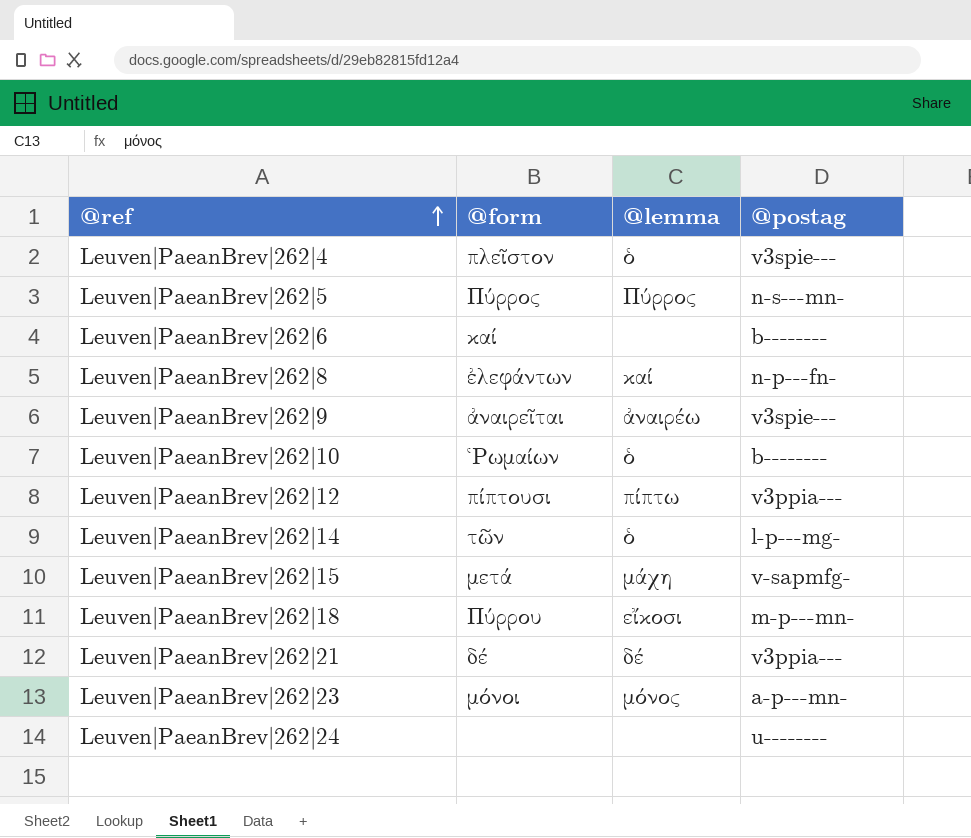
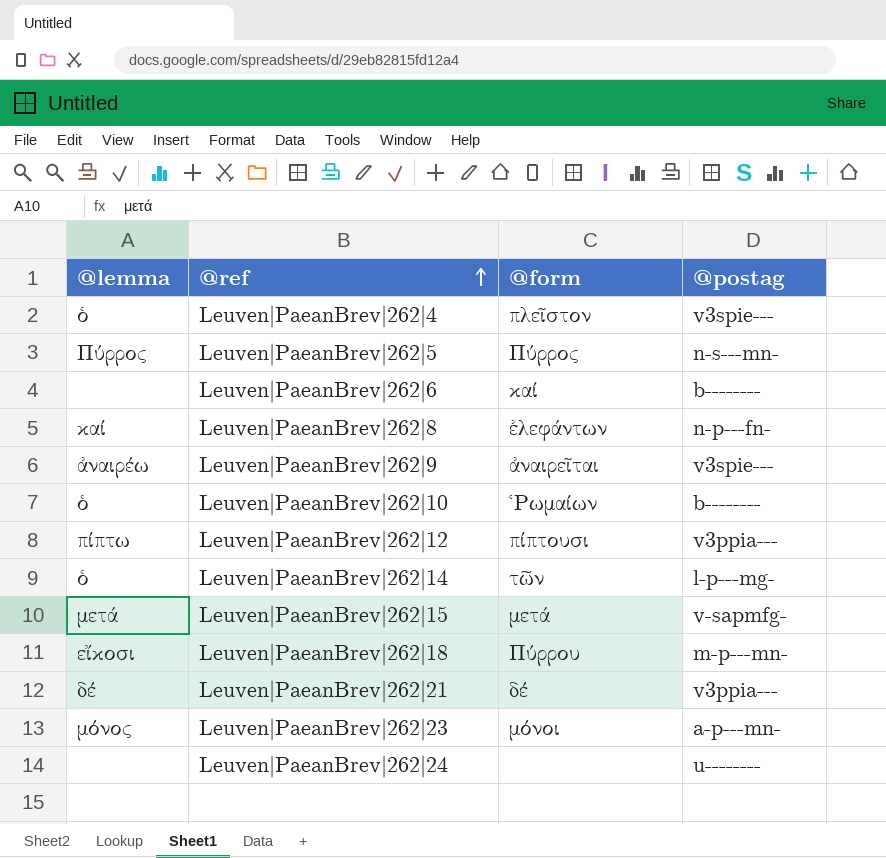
column @lemma | position: 3 -> 1
Leuven|PaeanBrev|262|15 | @lemma: μάχη -> μετά

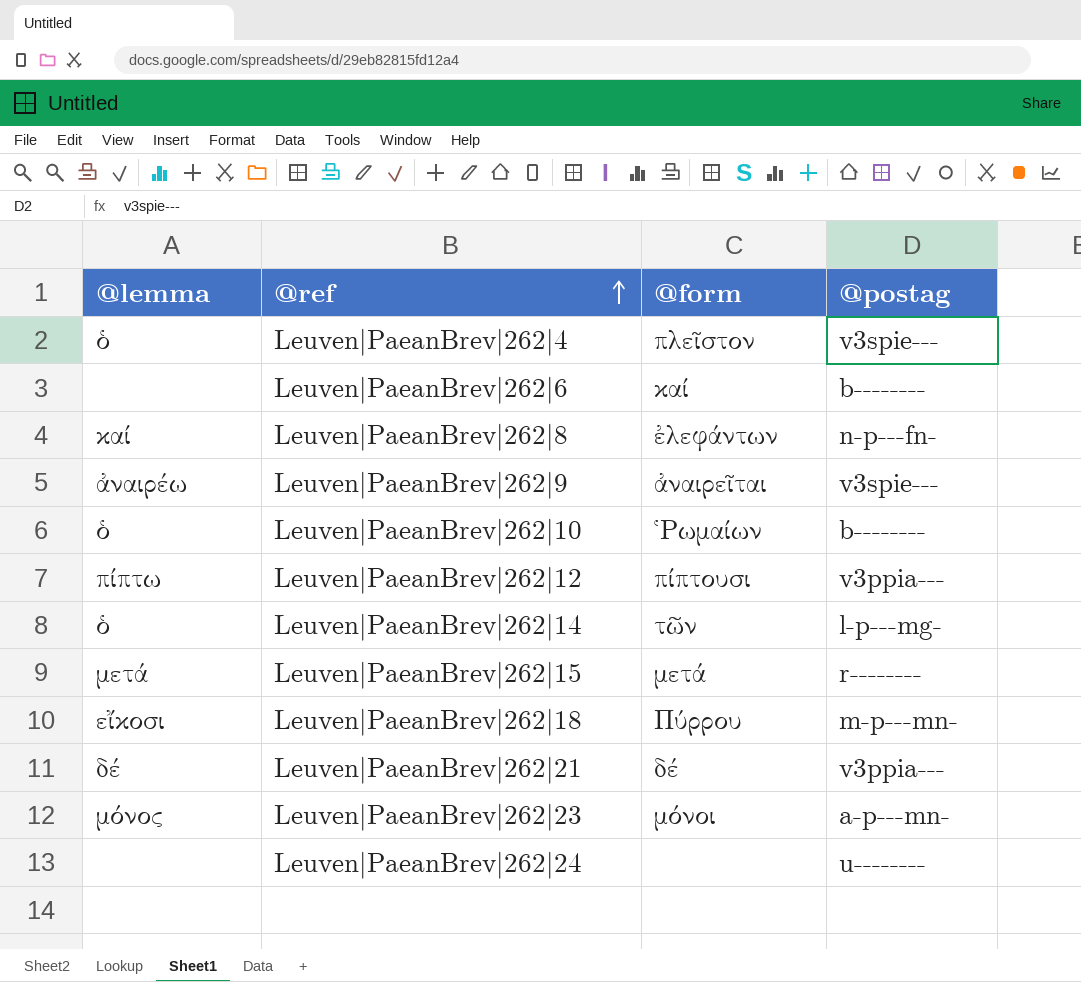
row Leuven|PaeanBrev|262|5: Πύρρος | Πύρρος | n-s---mn- -> none
Leuven|PaeanBrev|262|15 | @postag: v-sapmfg- -> r--------

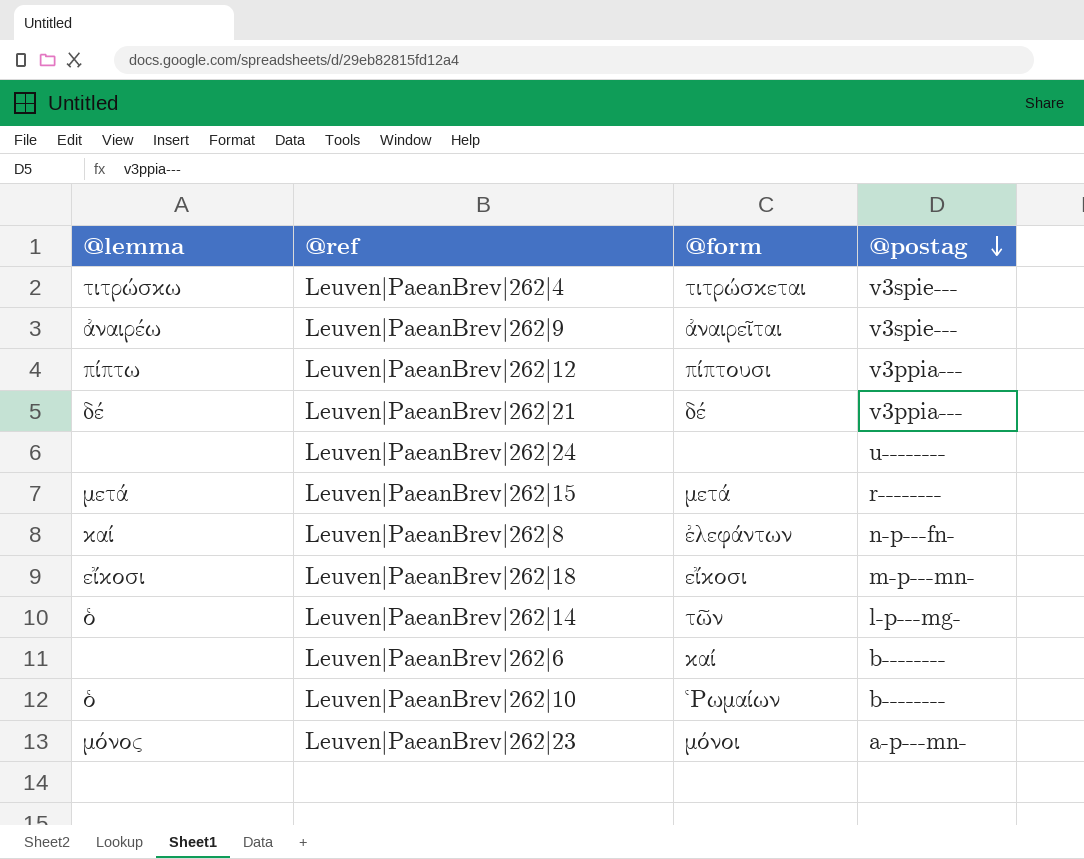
row order: @ref ascending -> @postag descending
Leuven|PaeanBrev|262|4 | @lemma: ὁ -> τιτρώσκω
Leuven|PaeanBrev|262|4 | @form: πλεῖστον -> τιτρώσκεται
Leuven|PaeanBrev|262|18 | @form: Πύρρου -> εἴκοσι

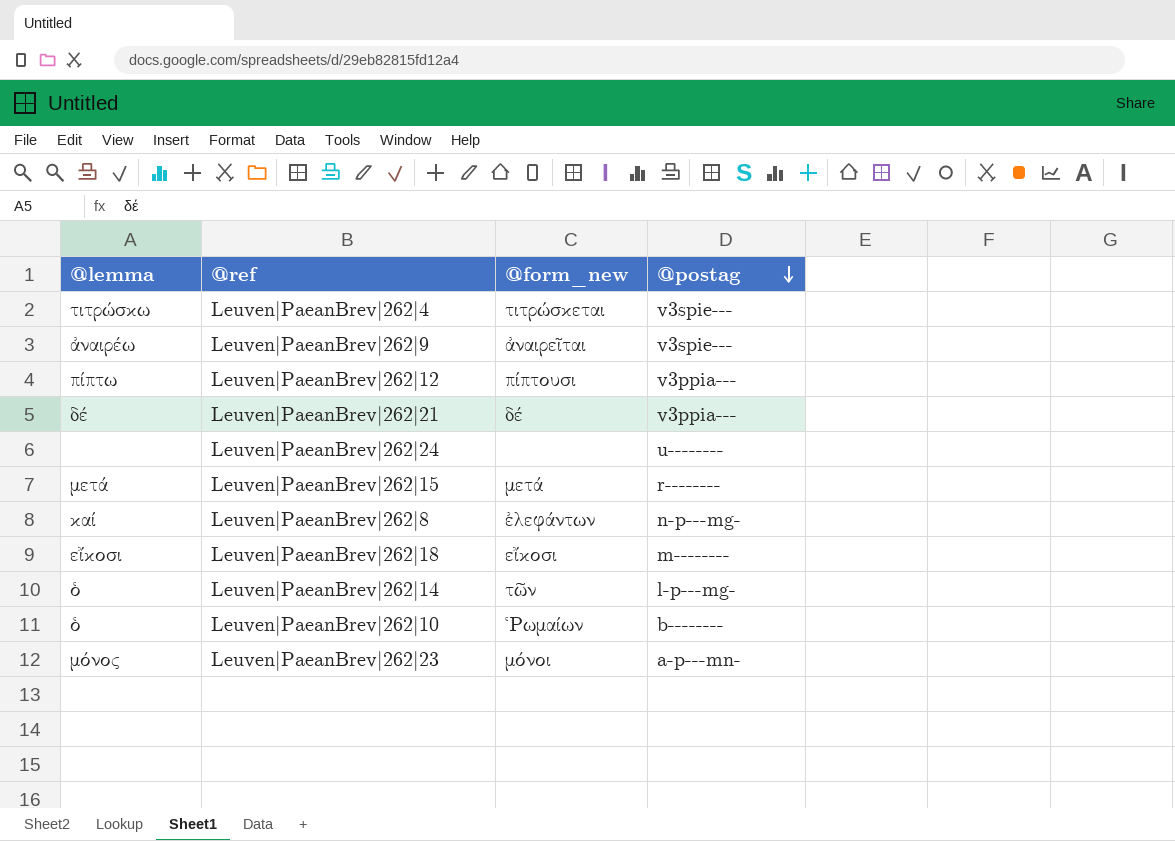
column name: @form -> @form_new
row Leuven|PaeanBrev|262|6: none | καί | b-------- -> none
Leuven|PaeanBrev|262|8 | @postag: n-p---fn- -> n-p---mg-
Leuven|PaeanBrev|262|18 | @postag: m-p---mn- -> m--------

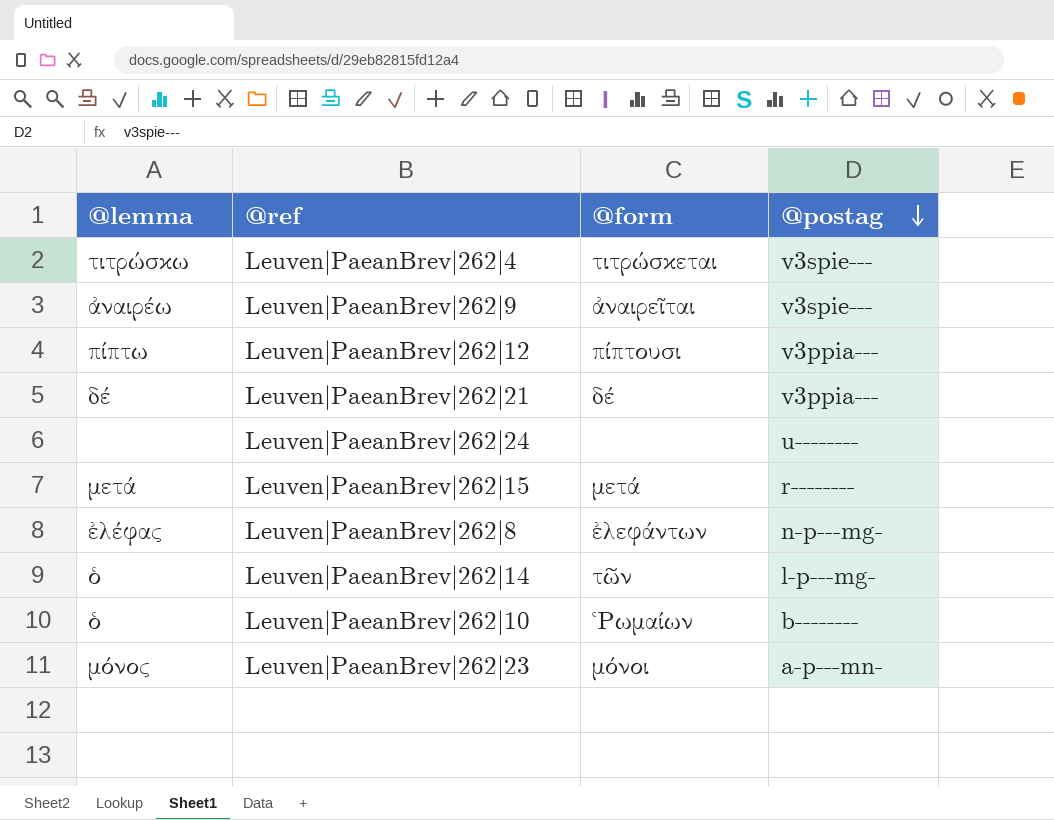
column name: @form_new -> @form
row Leuven|PaeanBrev|262|18: εἴκοσι | εἴκοσι | m-------- -> none
Leuven|PaeanBrev|262|8 | @lemma: καί -> ἐλέφας

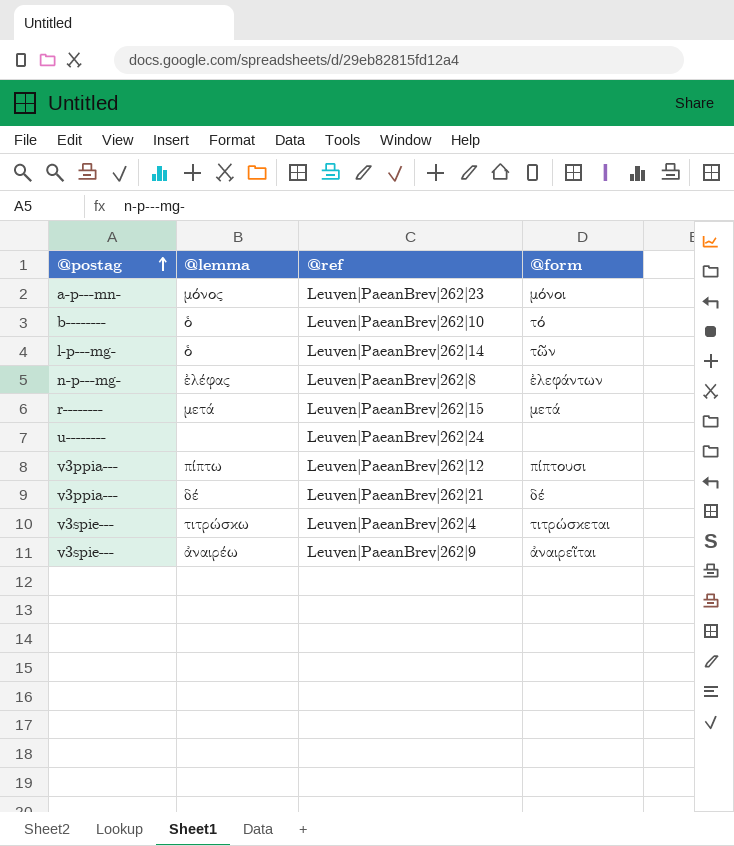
row order: @postag descending -> @postag ascending
column @postag | position: 4 -> 1
Leuven|PaeanBrev|262|10 | @form: Ῥωμαίων -> τό

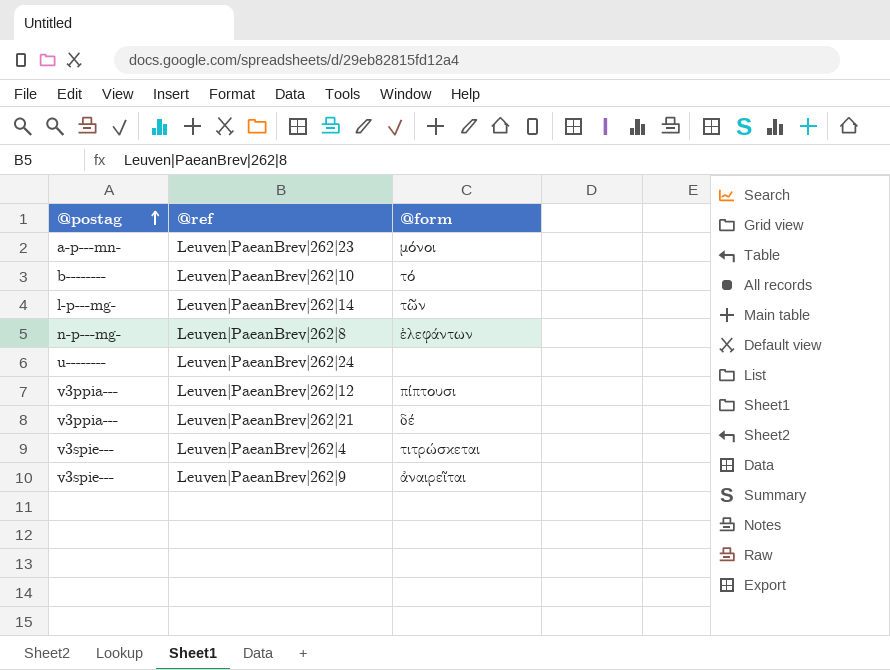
column @lemma | position: 2 -> none
row Leuven|PaeanBrev|262|15: r-------- | μετά | μετά -> none

